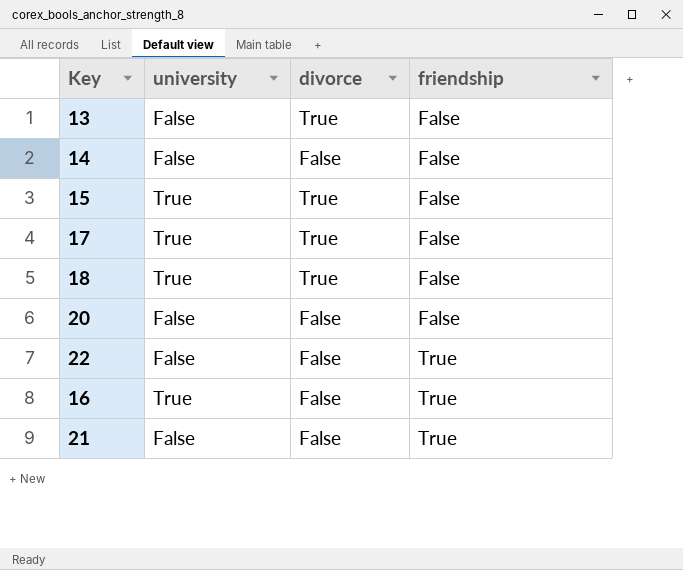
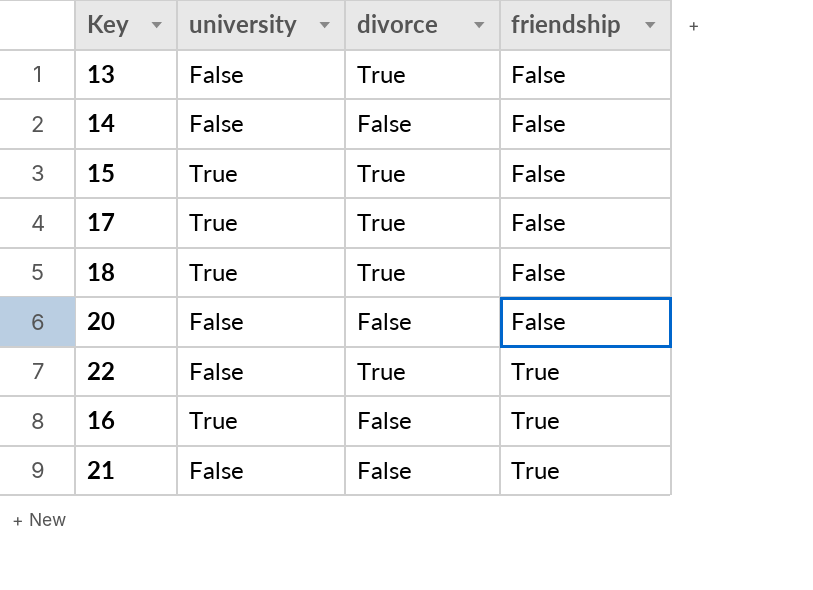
22 | divorce: False -> True

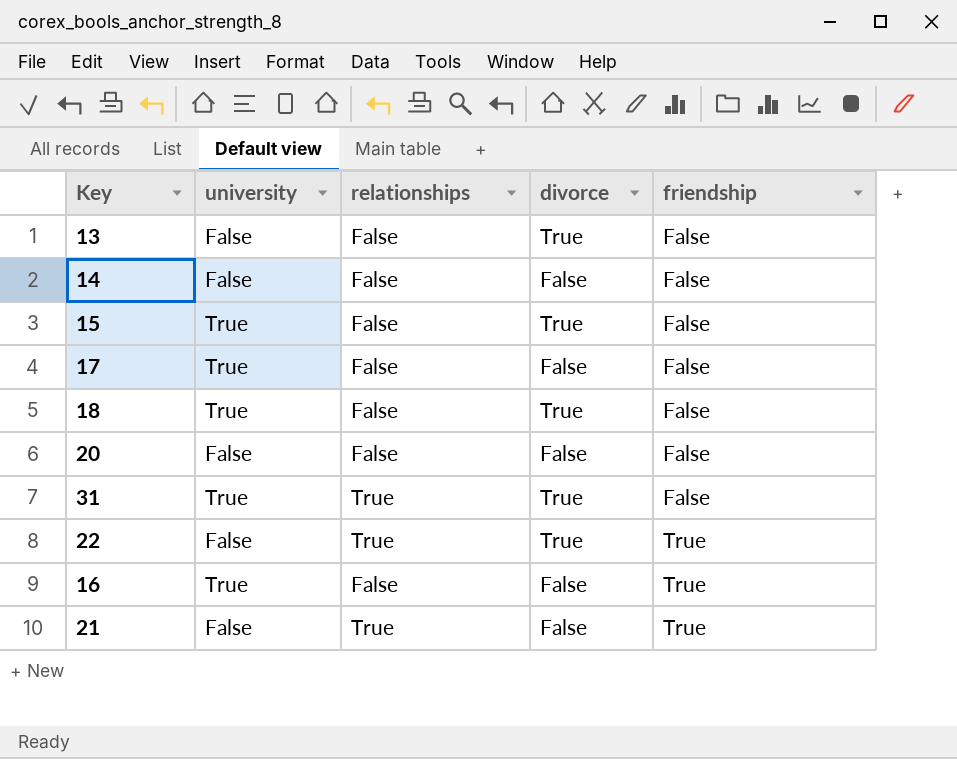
column relationships | position: none -> 3
17 | divorce: True -> False
row 31: none -> True | True | True | False

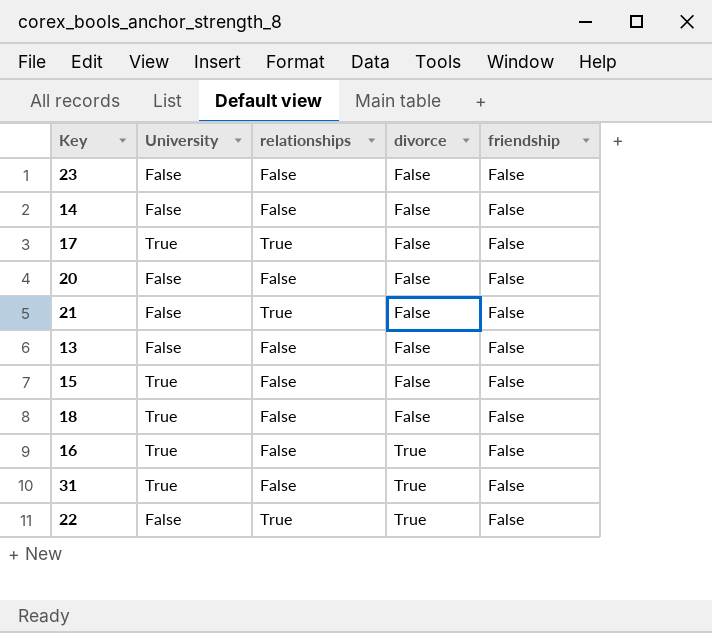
row order: friendship ascending -> divorce ascending
column name: university -> University
row 23: none -> False | False | False | False
17 | relationships: False -> True
21 | friendship: True -> False
13 | divorce: True -> False
15 | divorce: True -> False
18 | divorce: True -> False
16 | divorce: False -> True
16 | friendship: True -> False
31 | relationships: True -> False
22 | friendship: True -> False

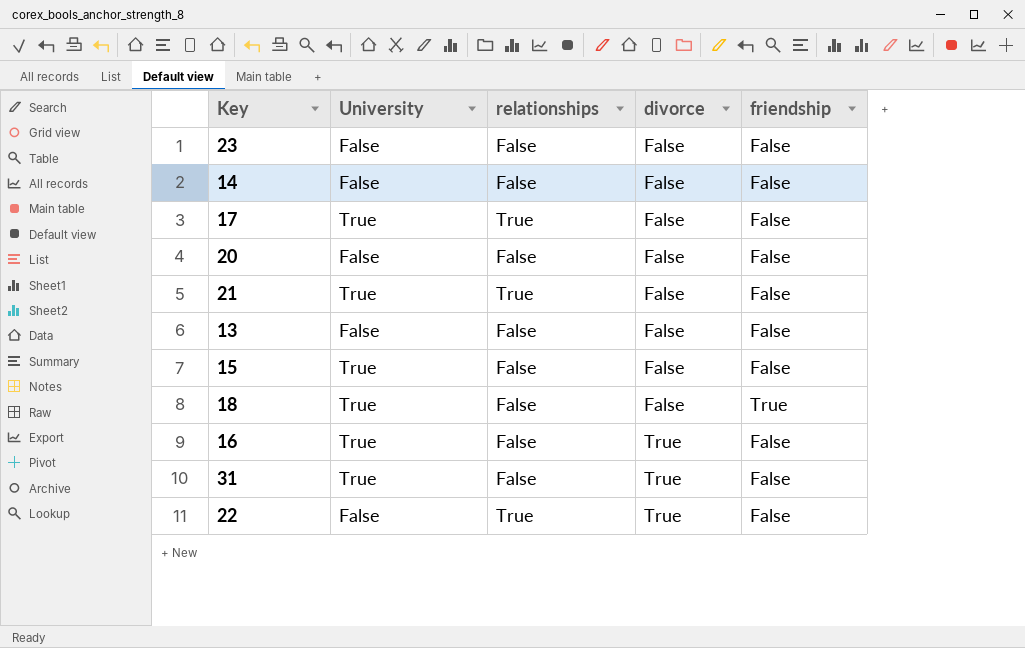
21 | University: False -> True
18 | friendship: False -> True

